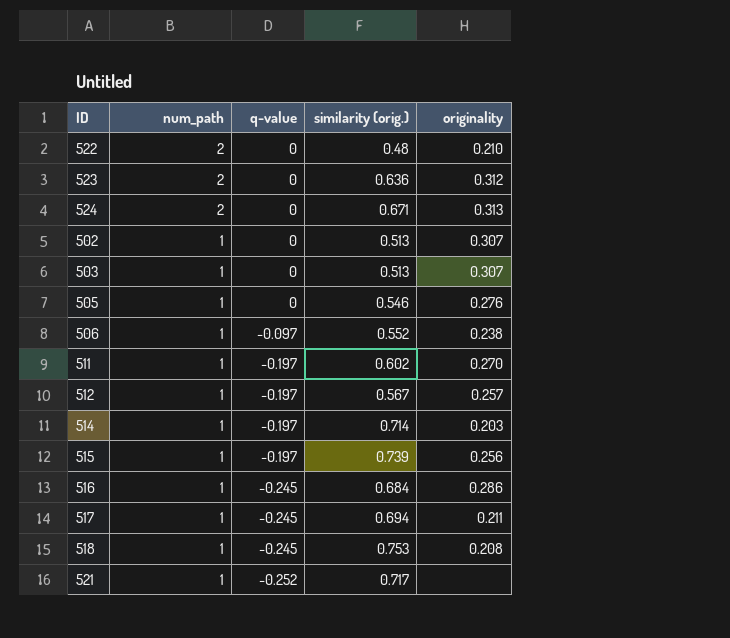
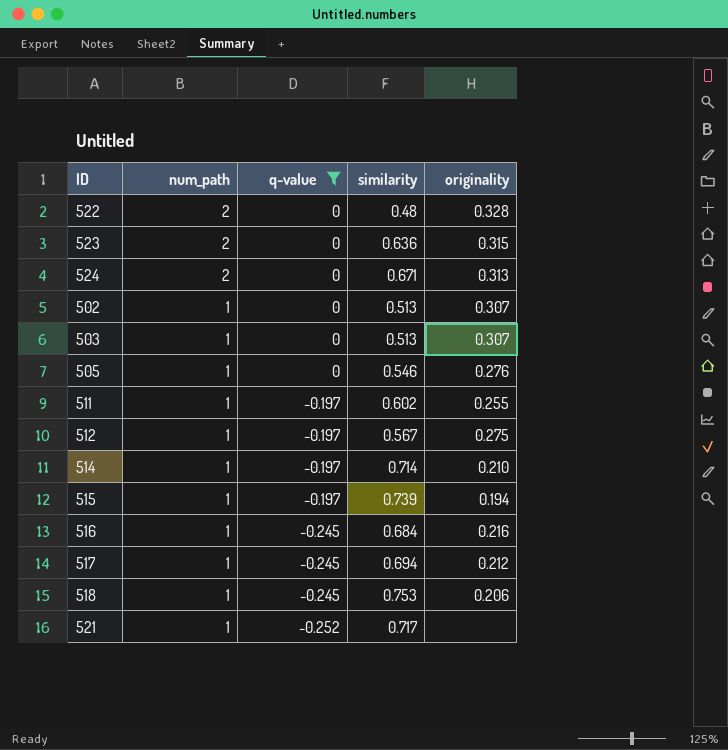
filter: none -> q-value != -0.097
column name: similarity (orig.) -> similarity
522 | originality: 0.210 -> 0.328
523 | originality: 0.312 -> 0.315
511 | originality: 0.270 -> 0.255
512 | originality: 0.257 -> 0.275
514 | originality: 0.203 -> 0.210
515 | originality: 0.256 -> 0.194
516 | originality: 0.286 -> 0.216
517 | originality: 0.211 -> 0.212
518 | originality: 0.208 -> 0.206

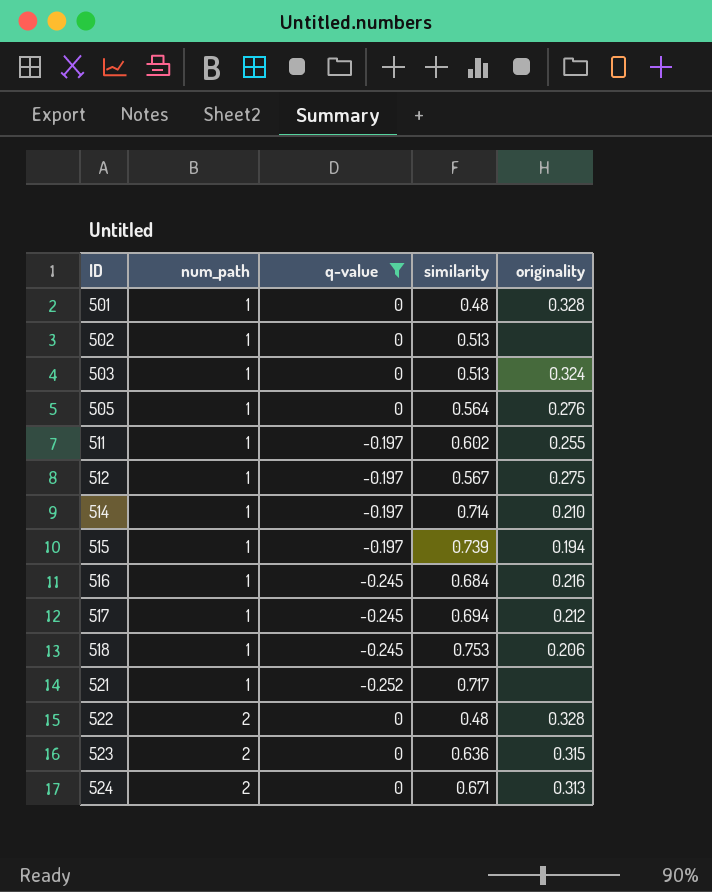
row order: num_path descending -> ID ascending
row 501: none -> 1 | 0 | 0.48 | 0.328
502 | originality: 0.307 -> none
503 | originality: 0.307 -> 0.324
505 | similarity: 0.546 -> 0.564

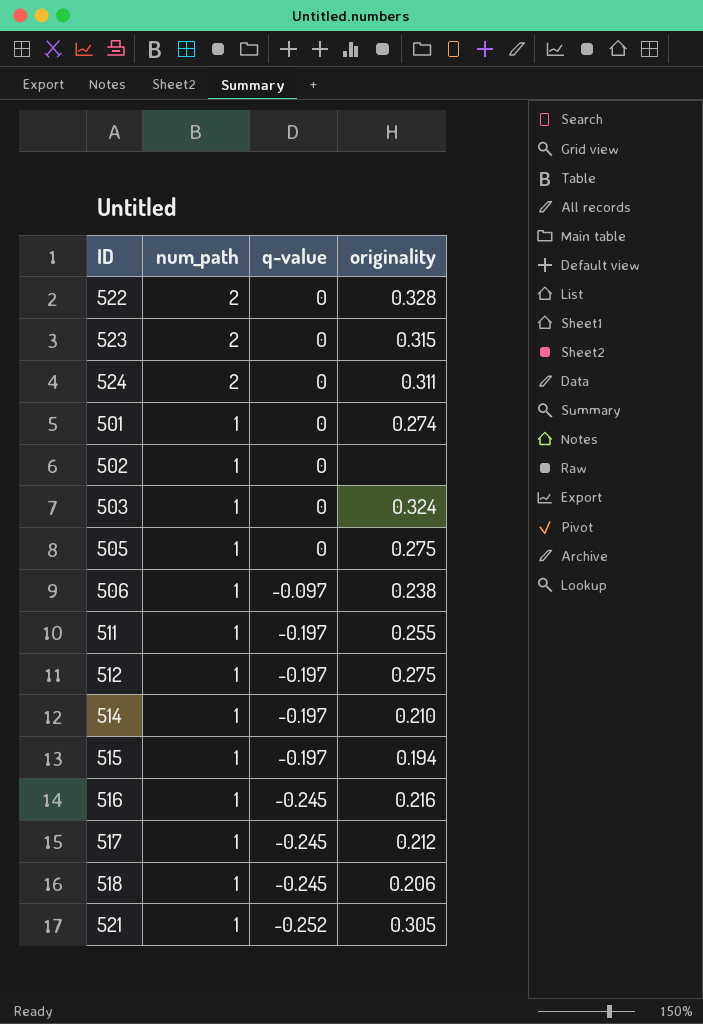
filter: q-value != -0.097 -> none
row order: ID ascending -> num_path descending
column similarity | position: 4 -> none
524 | originality: 0.313 -> 0.311
501 | originality: 0.328 -> 0.274
505 | originality: 0.276 -> 0.275
521 | originality: none -> 0.305

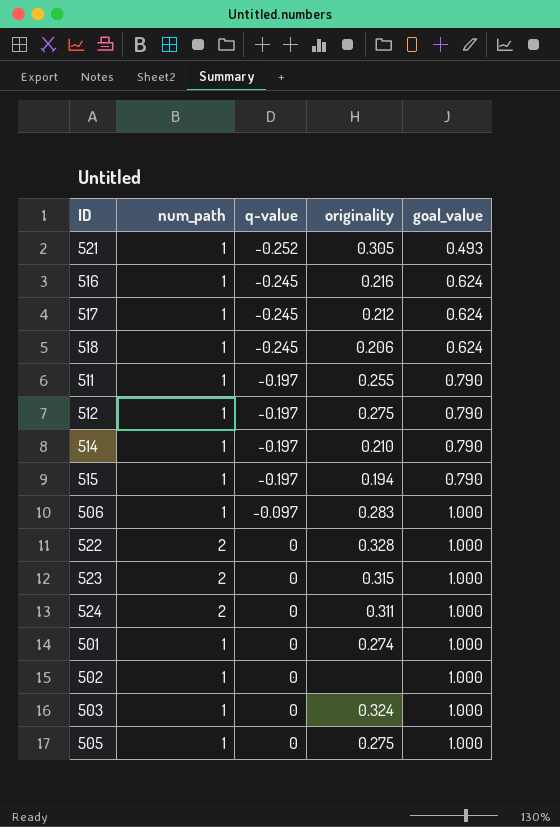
row order: num_path descending -> q-value ascending
column goal_value | position: none -> 5
506 | originality: 0.238 -> 0.283

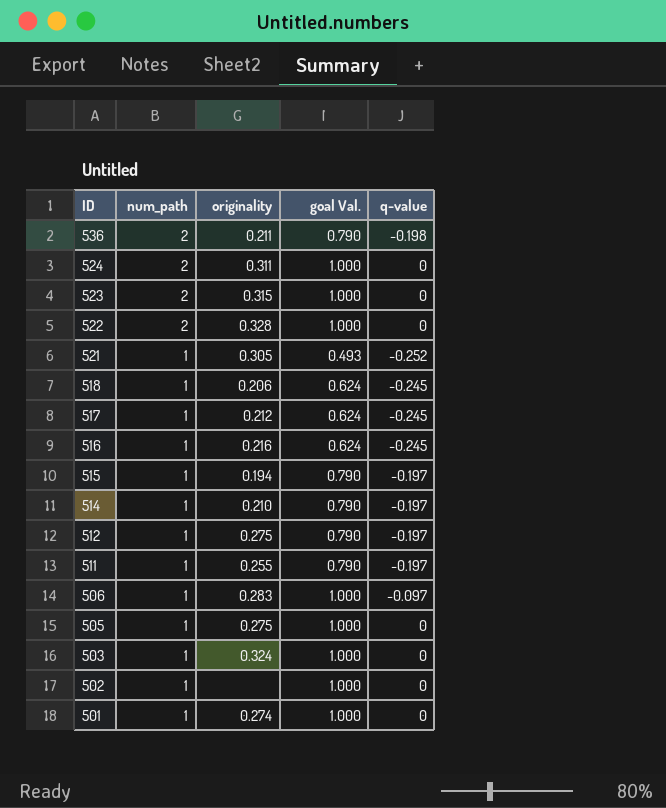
row order: q-value ascending -> ID descending
column name: goal_value -> goal Val.
column q-value | position: 3 -> 5
row 536: none -> 2 | 0.211 | 0.790 | -0.198

